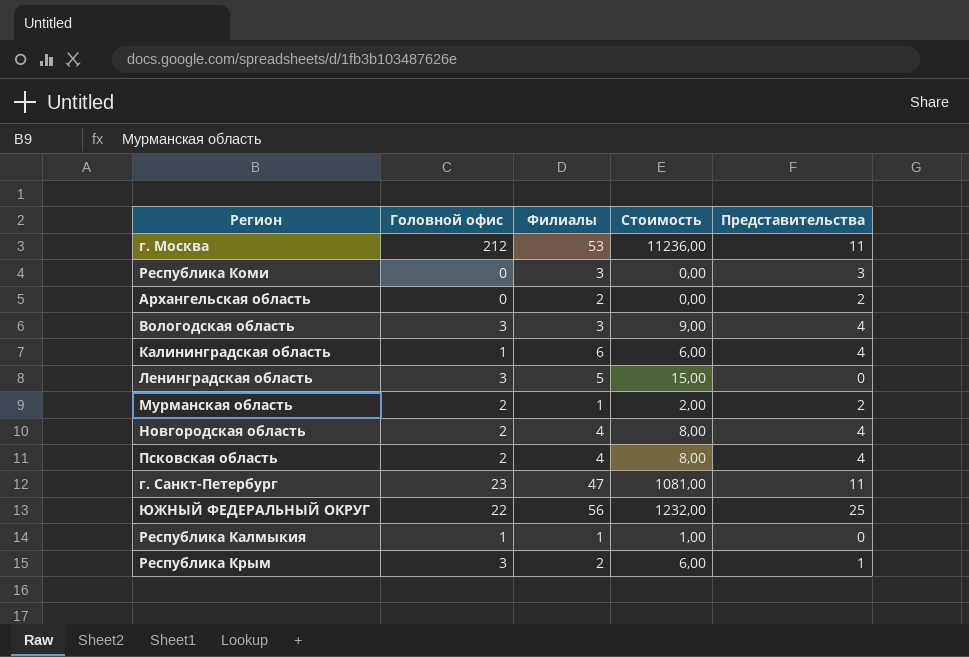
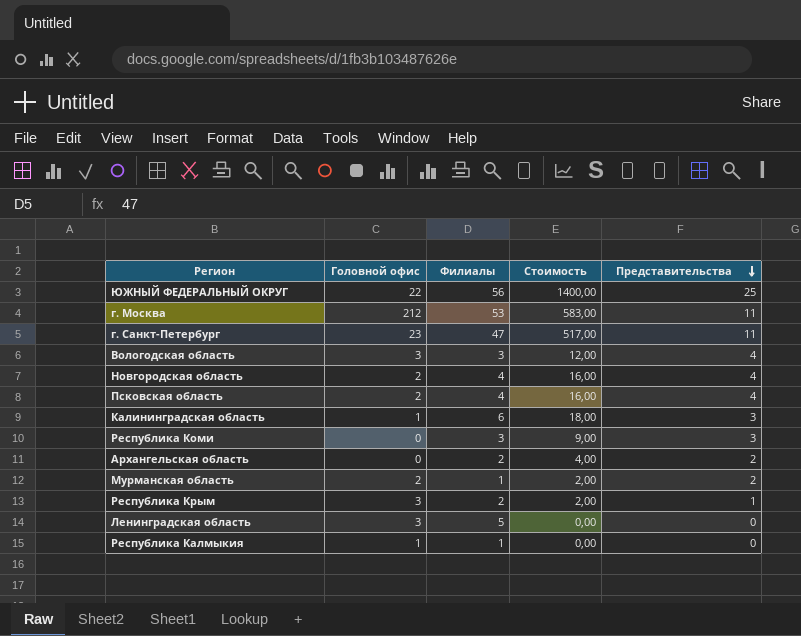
row order: none -> Представительства descending
column Стоимость | formula: [Головной офис] * [Филиалы] -> [Филиалы] * [Представительства]
Калининградская область | Представительства: 4 -> 3

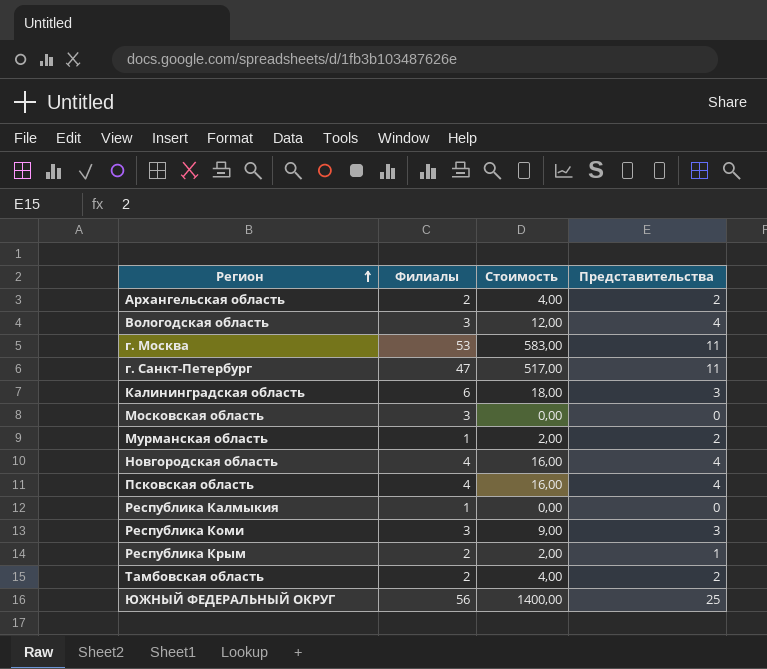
row order: Представительства descending -> Регион ascending
column Головной офис | position: 2 -> none
row Ленинградская область: 3 | 5 | 0,00 | 0 -> none
row Московская область: none -> 3 | 0,00 | 0
row Тамбовская область: none -> 2 | 4,00 | 2

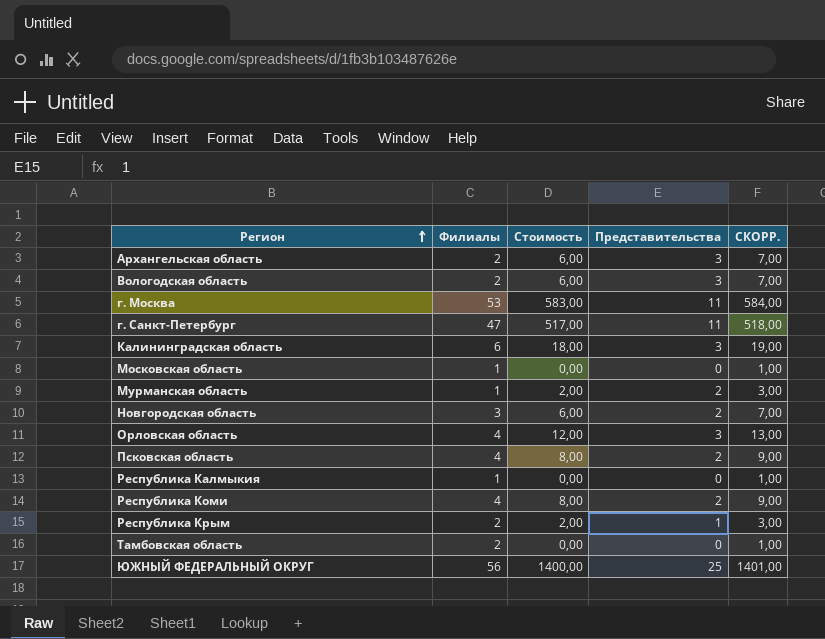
column СКОРР. | formula: none -> [Стоимость] + 1
Архангельская область | Стоимость: 4,00 -> 6,00
Архангельская область | Представительства: 2 -> 3
Вологодская область | Филиалы: 3 -> 2
Вологодская область | Стоимость: 12,00 -> 6,00
Вологодская область | Представительства: 4 -> 3
Московская область | Филиалы: 3 -> 1
Новгородская область | Филиалы: 4 -> 3
Новгородская область | Стоимость: 16,00 -> 6,00
Новгородская область | Представительства: 4 -> 2
row Орловская область: none -> 4 | 12,00 | 3 | 13,00
Псковская область | Стоимость: 16,00 -> 8,00
Псковская область | Представительства: 4 -> 2
Республика Коми | Филиалы: 3 -> 4
Республика Коми | Стоимость: 9,00 -> 8,00
Республика Коми | Представительства: 3 -> 2
Тамбовская область | Стоимость: 4,00 -> 0,00
Тамбовская область | Представительства: 2 -> 0

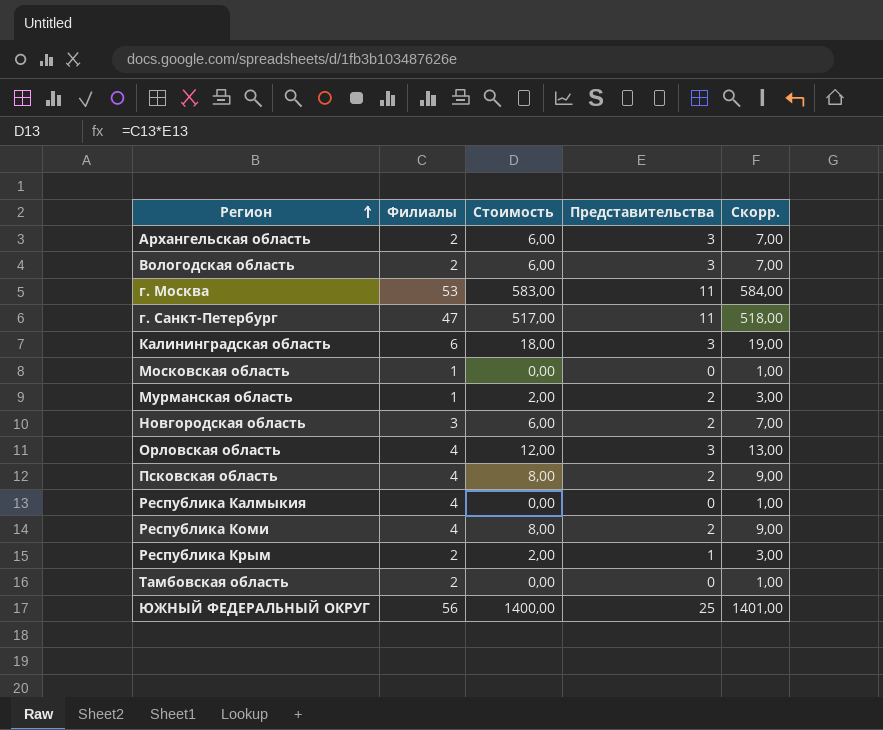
column name: СКОРР. -> Скорр.
Республика Калмыкия | Филиалы: 1 -> 4

